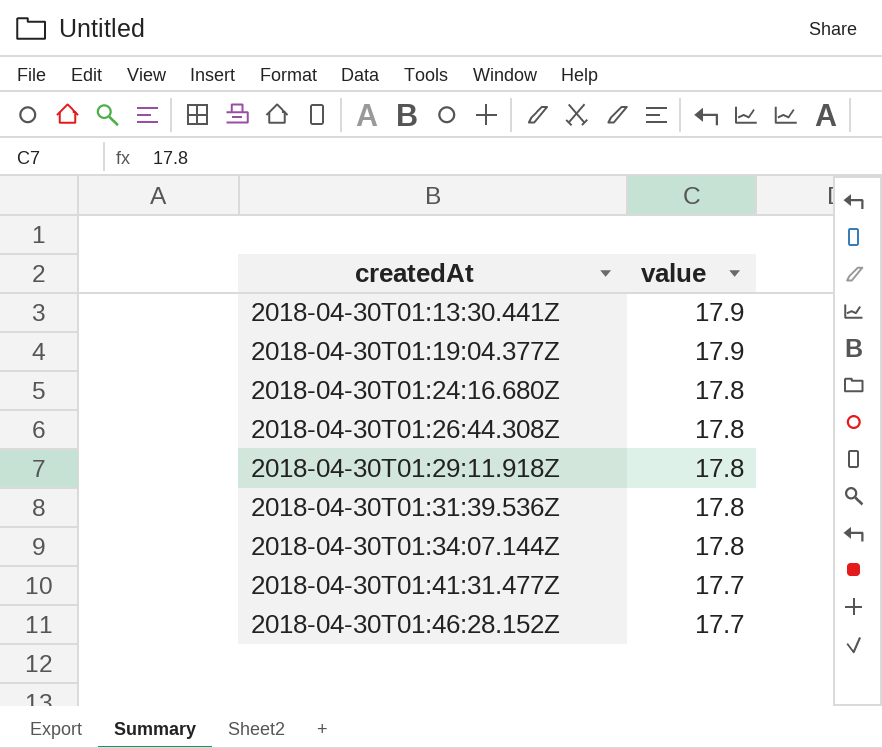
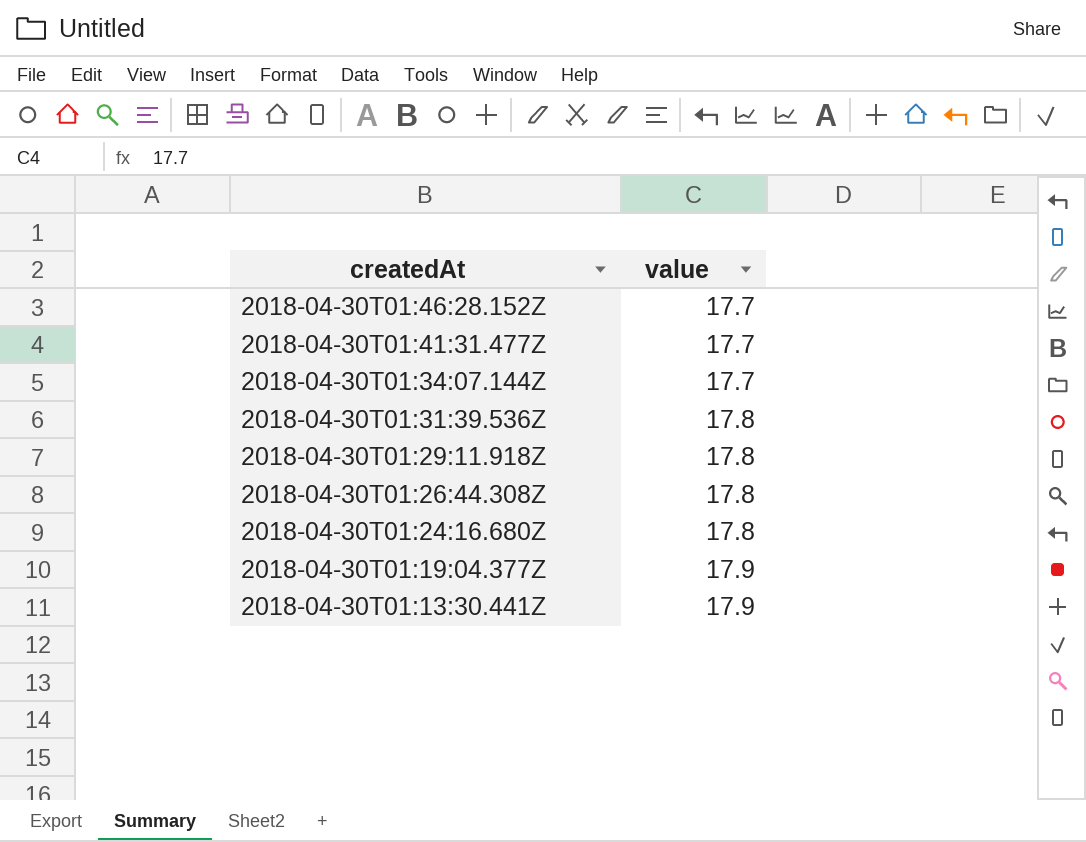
row order: createdAt ascending -> createdAt descending
2018-04-30T01:34:07.144Z | value: 17.8 -> 17.7

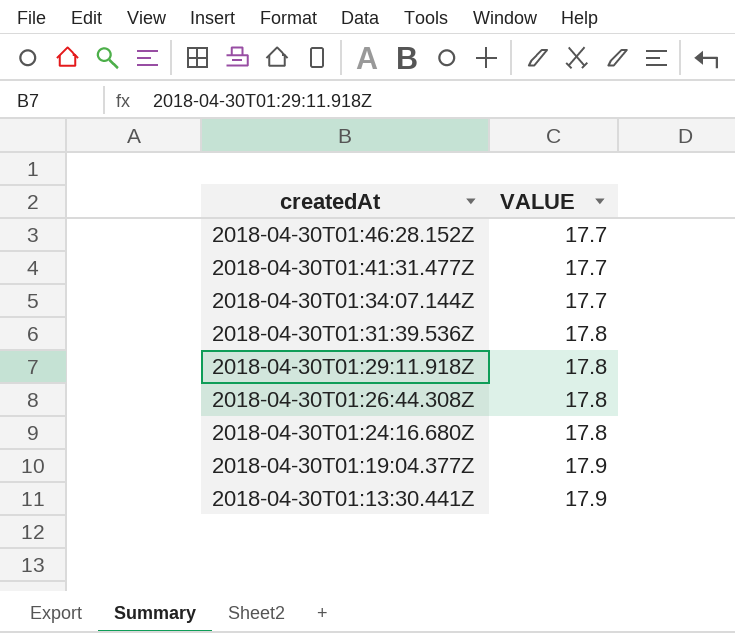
column name: value -> VALUE

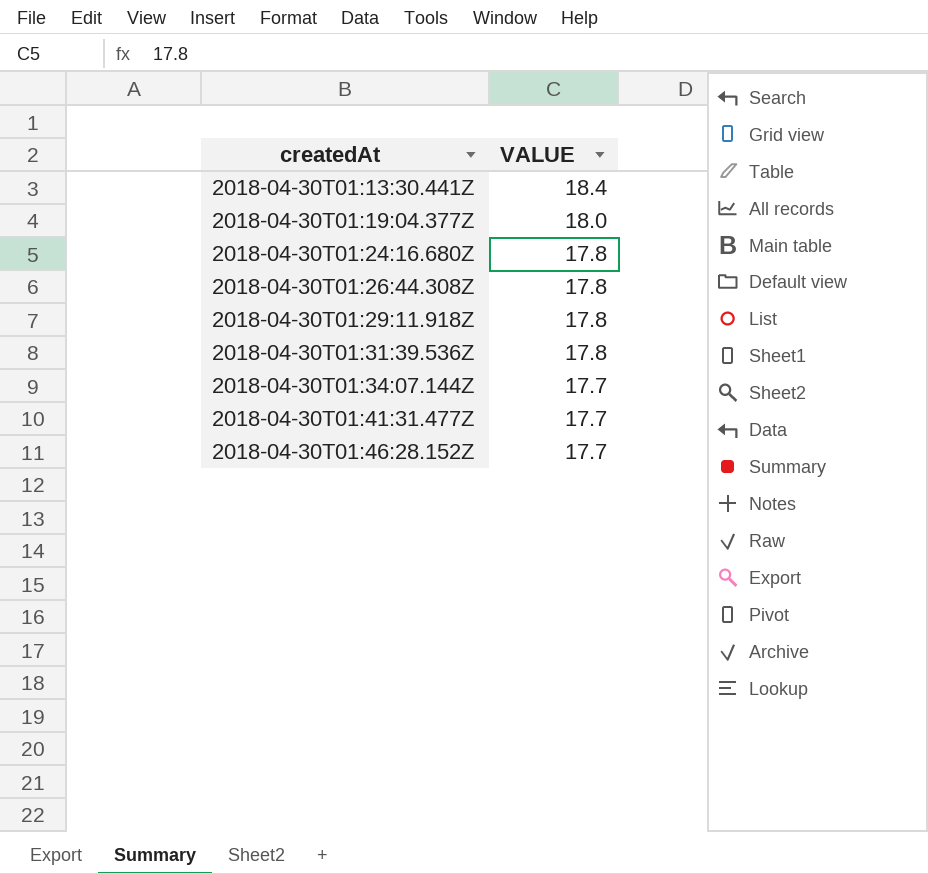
row order: createdAt descending -> createdAt ascending
2018-04-30T01:13:30.441Z | VALUE: 17.9 -> 18.4
2018-04-30T01:19:04.377Z | VALUE: 17.9 -> 18.0

